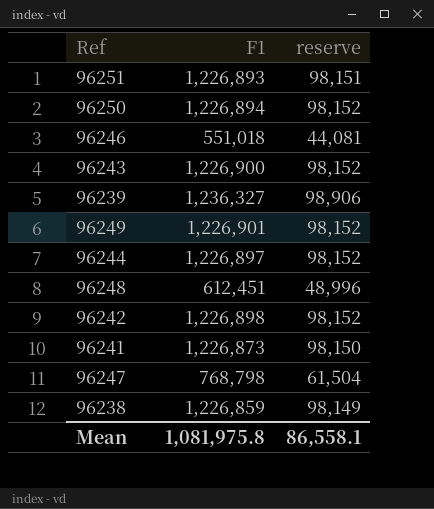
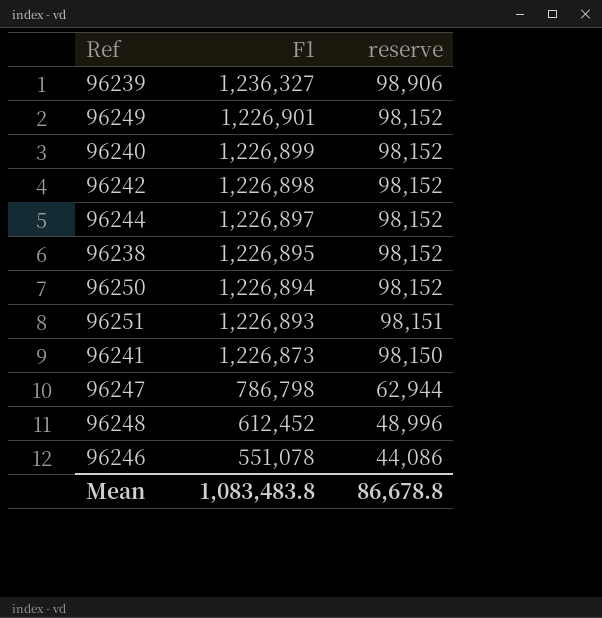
row order: none -> F1 descending
row 96243: 1,226,900 | 98,152 -> none
row 96240: none -> 1,226,899 | 98,152
96238 | F1: 1,226,859 -> 1,226,895
96238 | reserve: 98,149 -> 98,152
96247 | F1: 768,798 -> 786,798
96247 | reserve: 61,504 -> 62,944
96248 | F1: 612,451 -> 612,452
96246 | F1: 551,018 -> 551,078
96246 | reserve: 44,081 -> 44,086
Mean | F1: 1,081,975.8 -> 1,083,483.8
Mean | reserve: 86,558.1 -> 86,678.8

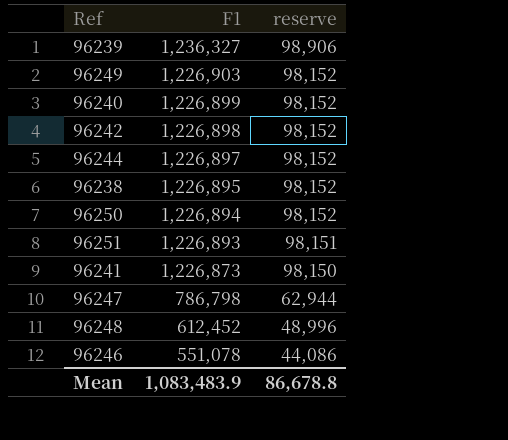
96249 | F1: 1,226,901 -> 1,226,903
Mean | F1: 1,083,483.8 -> 1,083,483.9

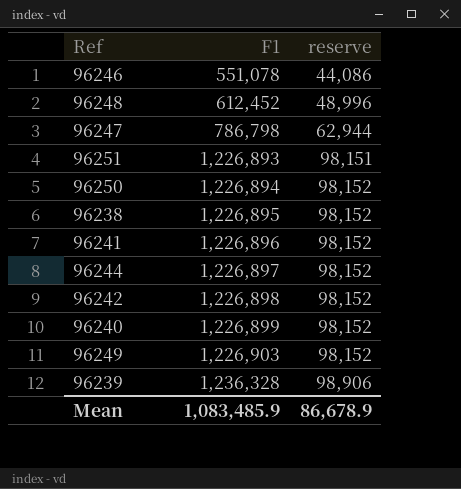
row order: F1 descending -> F1 ascending
96241 | F1: 1,226,873 -> 1,226,896
96241 | reserve: 98,150 -> 98,152
96239 | F1: 1,236,327 -> 1,236,328
Mean | F1: 1,083,483.9 -> 1,083,485.9
Mean | reserve: 86,678.8 -> 86,678.9

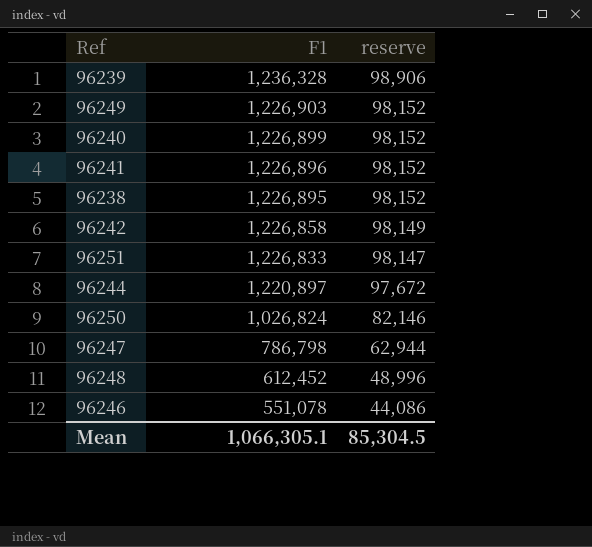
row order: F1 ascending -> F1 descending
96242 | F1: 1,226,898 -> 1,226,858
96242 | reserve: 98,152 -> 98,149
96251 | F1: 1,226,893 -> 1,226,833
96251 | reserve: 98,151 -> 98,147
96244 | F1: 1,226,897 -> 1,220,897
96244 | reserve: 98,152 -> 97,672
96250 | F1: 1,226,894 -> 1,026,824
96250 | reserve: 98,152 -> 82,146
Mean | F1: 1,083,485.9 -> 1,066,305.1
Mean | reserve: 86,678.9 -> 85,304.5

